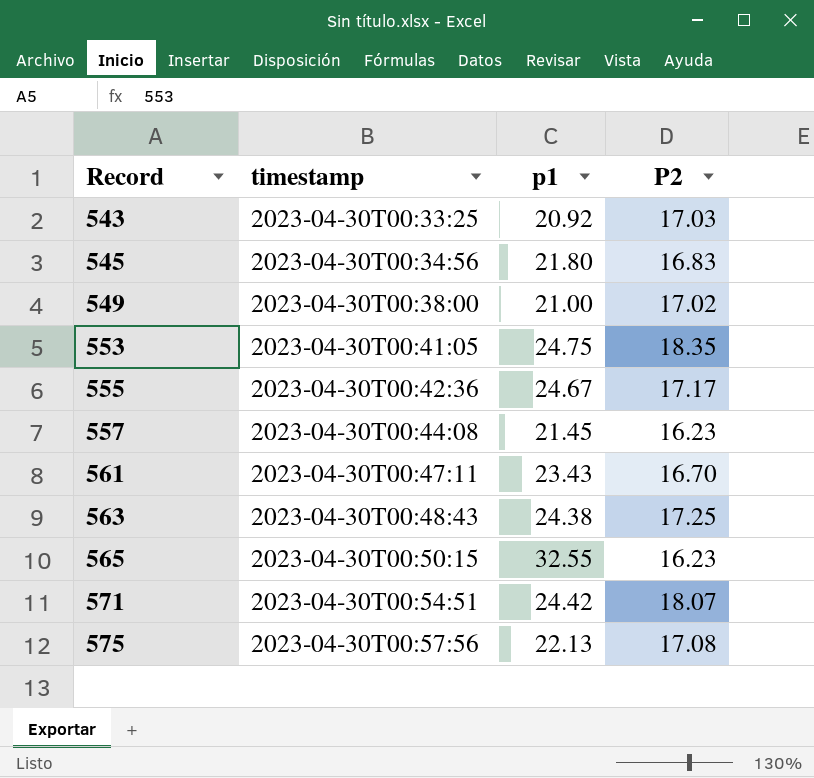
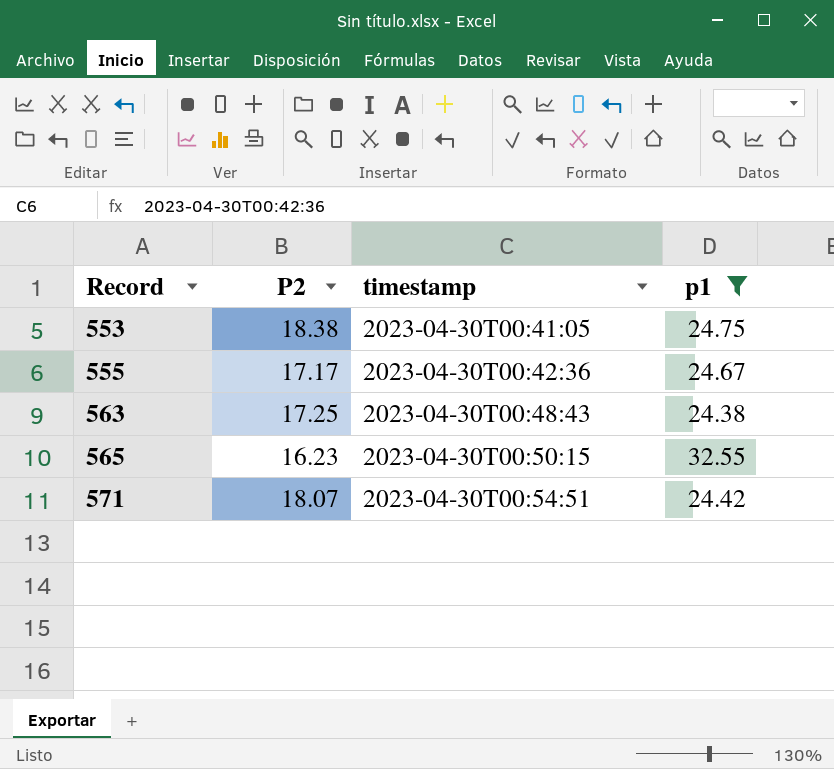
filter: none -> p1 >= 24.38
column P2 | position: 4 -> 2
553 | P2: 18.35 -> 18.38

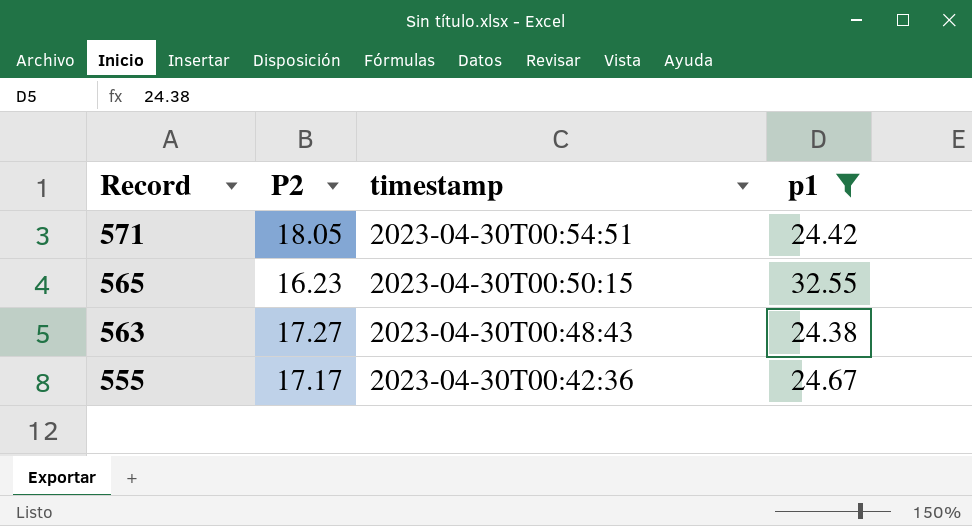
row order: Record ascending -> Record descending
row 553: 18.38 | 2023-04-30T00:41:05 | 24.75 -> none
571 | P2: 18.07 -> 18.05
563 | P2: 17.25 -> 17.27

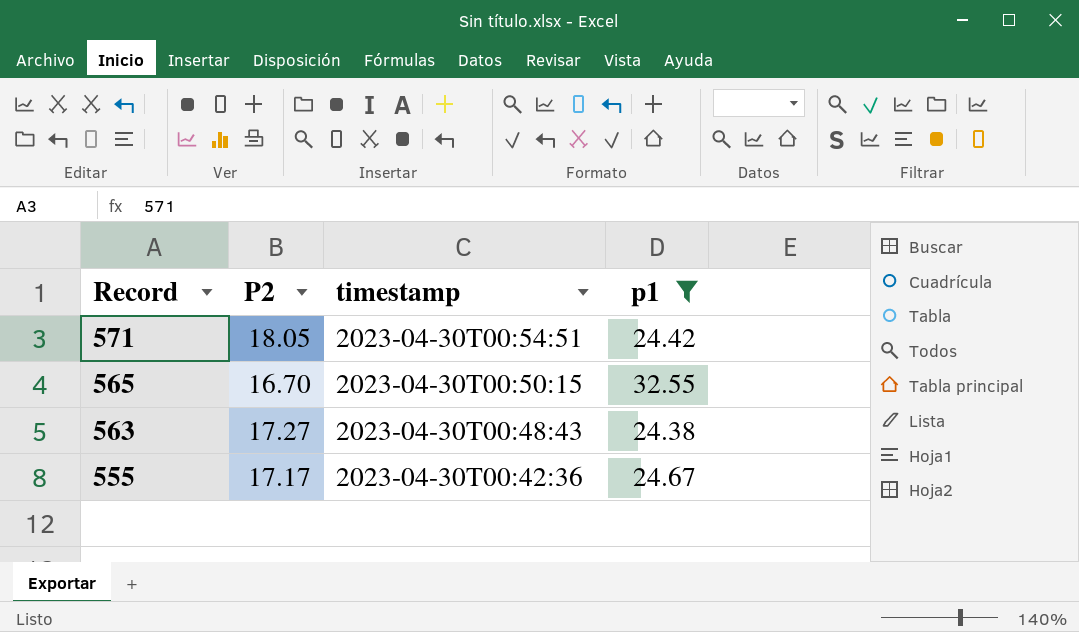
565 | P2: 16.23 -> 16.70

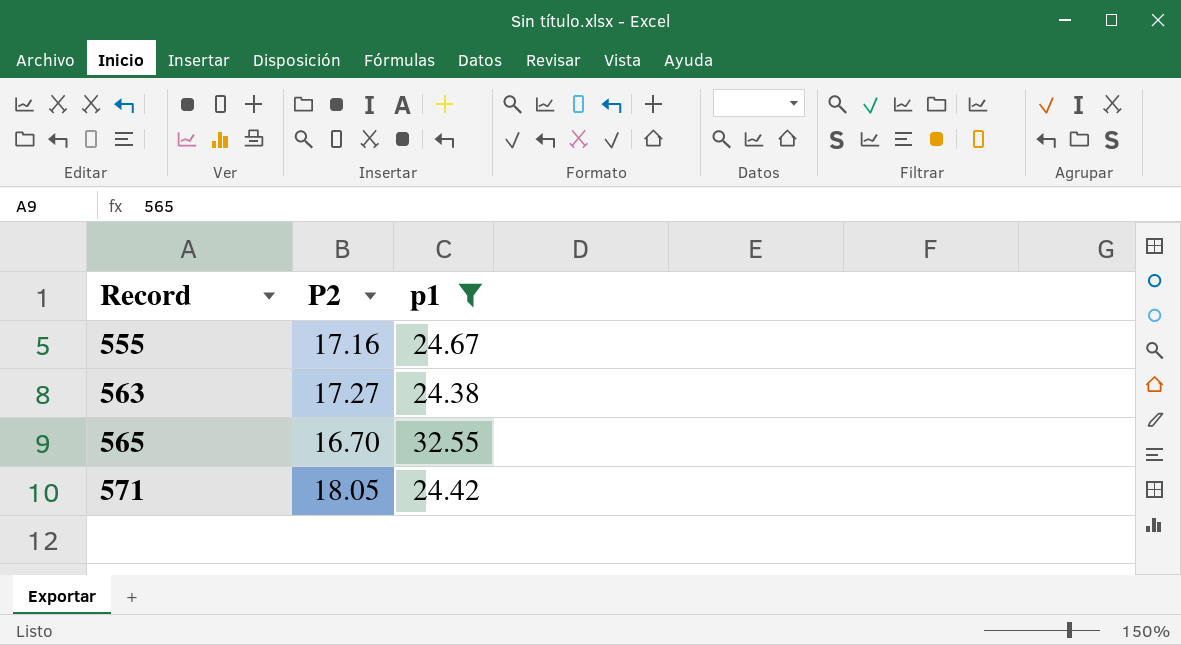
row order: Record descending -> Record ascending
column timestamp | position: 3 -> none
555 | P2: 17.17 -> 17.16

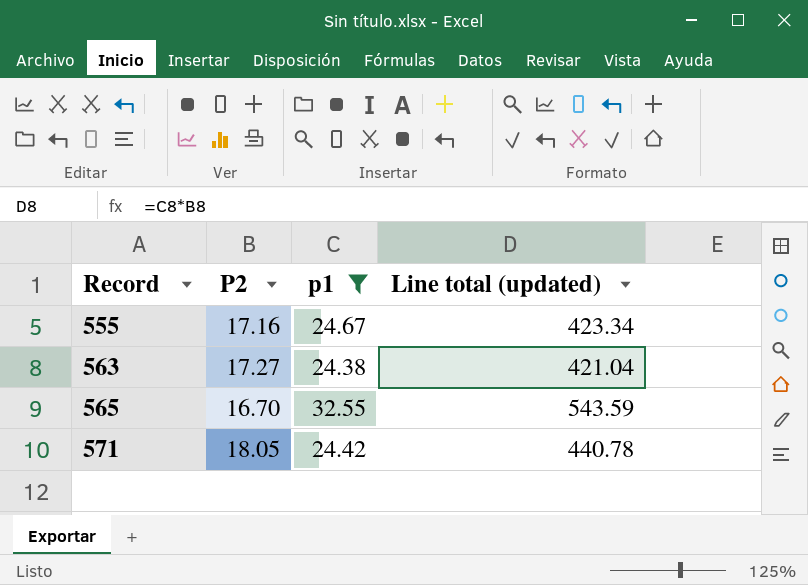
column Line total (updated) | formula: none -> [P2] * [p1]

